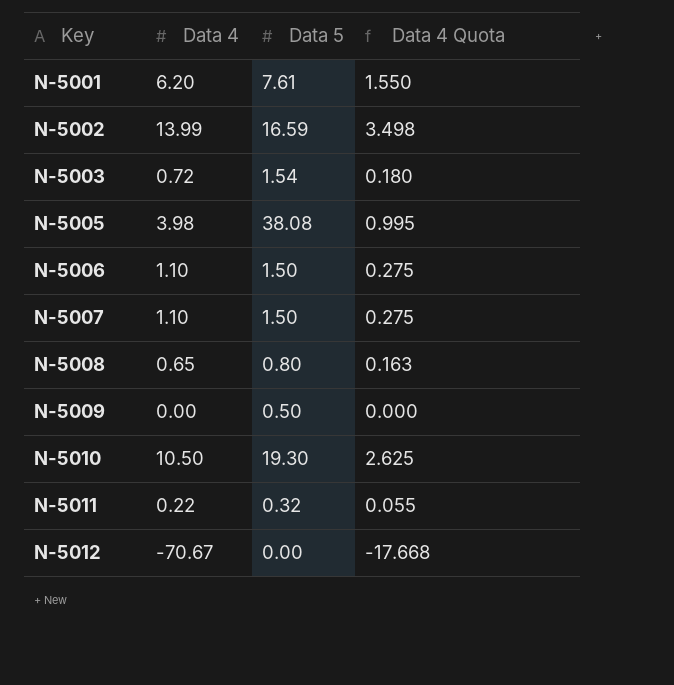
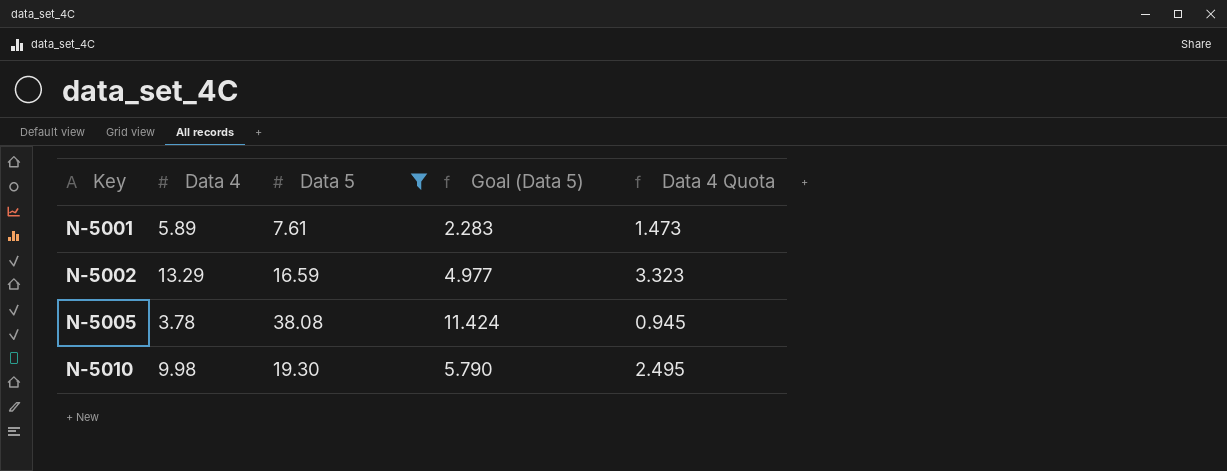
filter: none -> Data 5 >= 7.61
column Goal (Data 5) | formula: none -> [Data 5] * 0.3
N-5001 | Data 4: 6.20 -> 5.89
N-5001 | Data 4 Quota: 1.550 -> 1.473
N-5002 | Data 4: 13.99 -> 13.29
N-5002 | Data 4 Quota: 3.498 -> 3.323
N-5005 | Data 4: 3.98 -> 3.78
N-5005 | Data 4 Quota: 0.995 -> 0.945
N-5010 | Data 4: 10.50 -> 9.98
N-5010 | Data 4 Quota: 2.625 -> 2.495

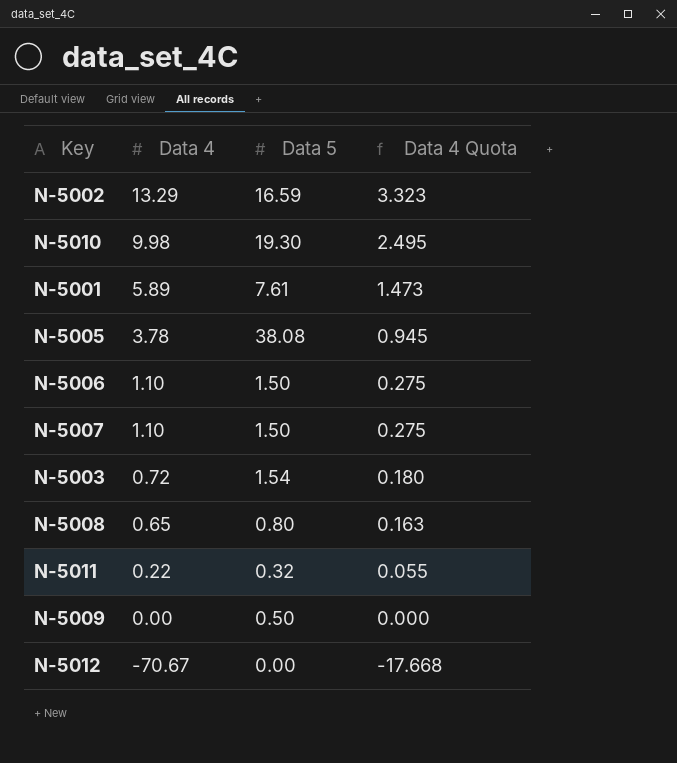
filter: Data 5 >= 7.61 -> none
row order: Key ascending -> Data 4 descending
column Goal (Data 5) | formula: [Data 5] * 0.3 -> none

